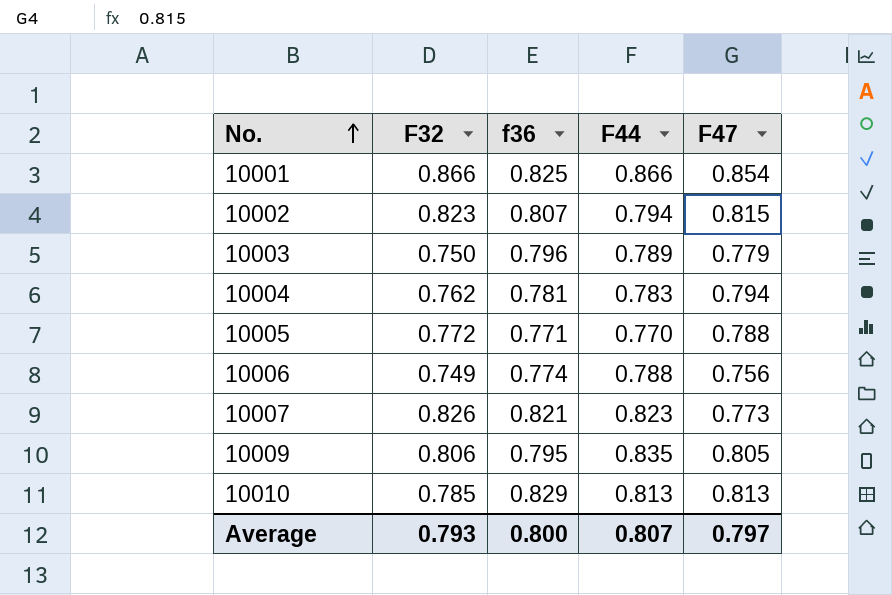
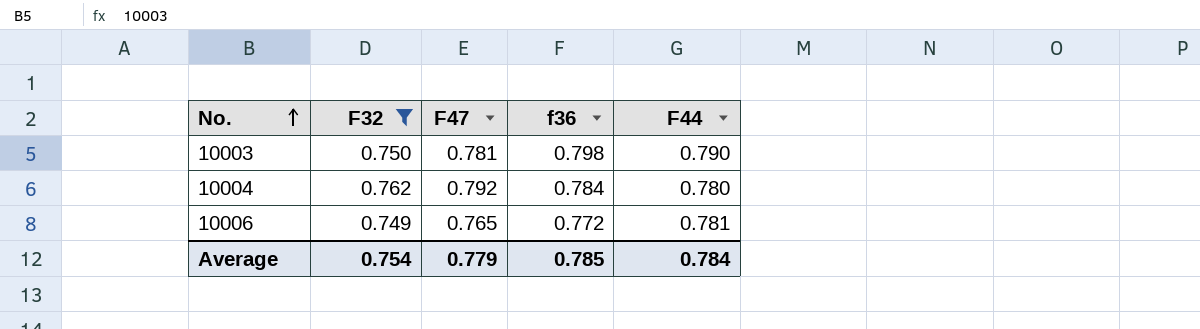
filter: none -> F32 <= 0.762
column F47 | position: 5 -> 3
10003 | F47: 0.779 -> 0.781
10003 | f36: 0.796 -> 0.798
10003 | F44: 0.789 -> 0.790
10004 | F47: 0.794 -> 0.792
10004 | f36: 0.781 -> 0.784
10004 | F44: 0.783 -> 0.780
10006 | F47: 0.756 -> 0.765
10006 | f36: 0.774 -> 0.772
10006 | F44: 0.788 -> 0.781
Average | F32: 0.793 -> 0.754
Average | F47: 0.797 -> 0.779
Average | f36: 0.800 -> 0.785
Average | F44: 0.807 -> 0.784

